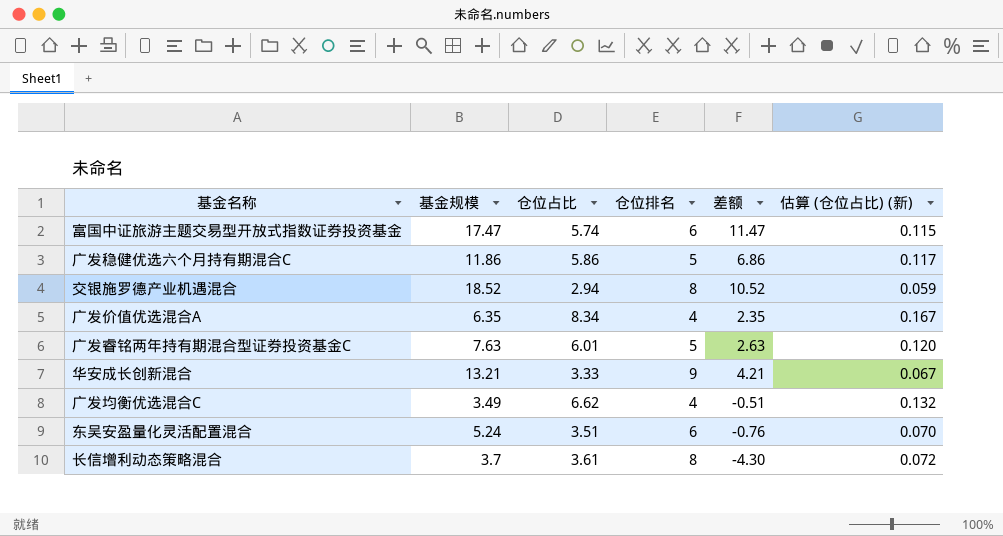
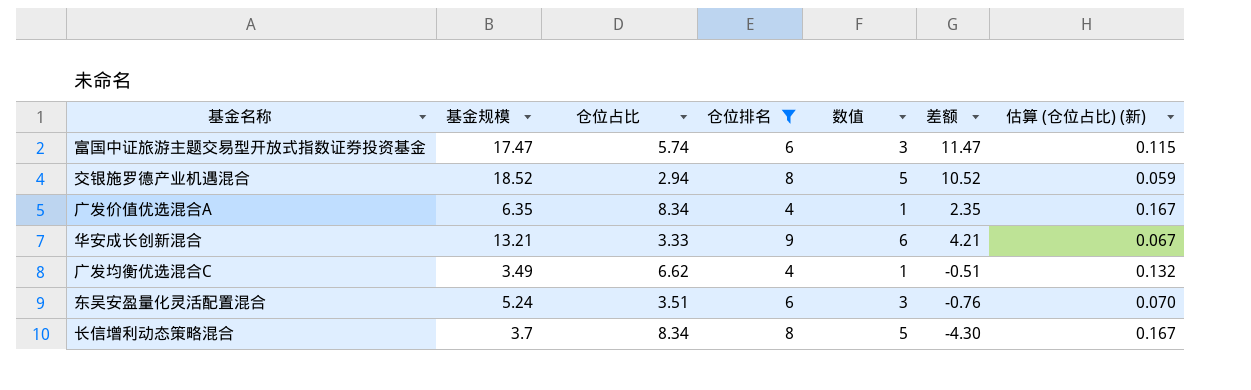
filter: none -> 仓位排名 != 5
column 数值 | formula: none -> [仓位排名] - 3
长信增利动态策略混合 | 仓位占比: 3.61 -> 8.34
长信增利动态策略混合 | 估算 (仓位占比) (新): 0.072 -> 0.167

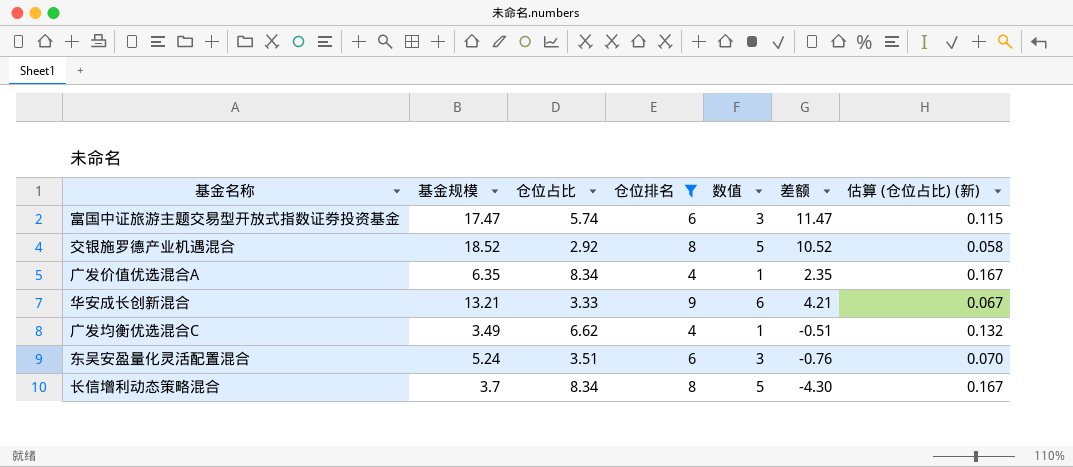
交银施罗德产业机遇混合 | 仓位占比: 2.94 -> 2.92
交银施罗德产业机遇混合 | 估算 (仓位占比) (新): 0.059 -> 0.058

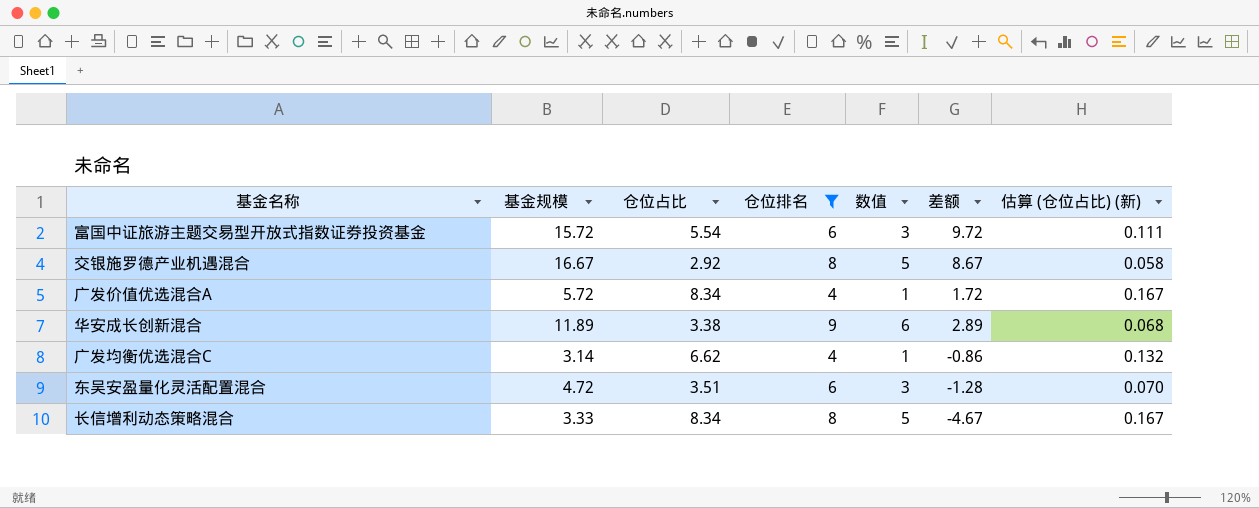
富国中证旅游主题交易型开放式指数证券投资基金 | 基金规模: 17.47 -> 15.72
富国中证旅游主题交易型开放式指数证券投资基金 | 仓位占比: 5.74 -> 5.54
富国中证旅游主题交易型开放式指数证券投资基金 | 差额: 11.47 -> 9.72
富国中证旅游主题交易型开放式指数证券投资基金 | 估算 (仓位占比) (新): 0.115 -> 0.111
交银施罗德产业机遇混合 | 基金规模: 18.52 -> 16.67
交银施罗德产业机遇混合 | 差额: 10.52 -> 8.67
广发价值优选混合A | 基金规模: 6.35 -> 5.72
广发价值优选混合A | 差额: 2.35 -> 1.72
华安成长创新混合 | 基金规模: 13.21 -> 11.89
华安成长创新混合 | 仓位占比: 3.33 -> 3.38
华安成长创新混合 | 差额: 4.21 -> 2.89
华安成长创新混合 | 估算 (仓位占比) (新): 0.067 -> 0.068
广发均衡优选混合C | 基金规模: 3.49 -> 3.14
广发均衡优选混合C | 差额: -0.51 -> -0.86
东吴安盈量化灵活配置混合 | 基金规模: 5.24 -> 4.72
东吴安盈量化灵活配置混合 | 差额: -0.76 -> -1.28
长信增利动态策略混合 | 基金规模: 3.7 -> 3.33
长信增利动态策略混合 | 差额: -4.30 -> -4.67

